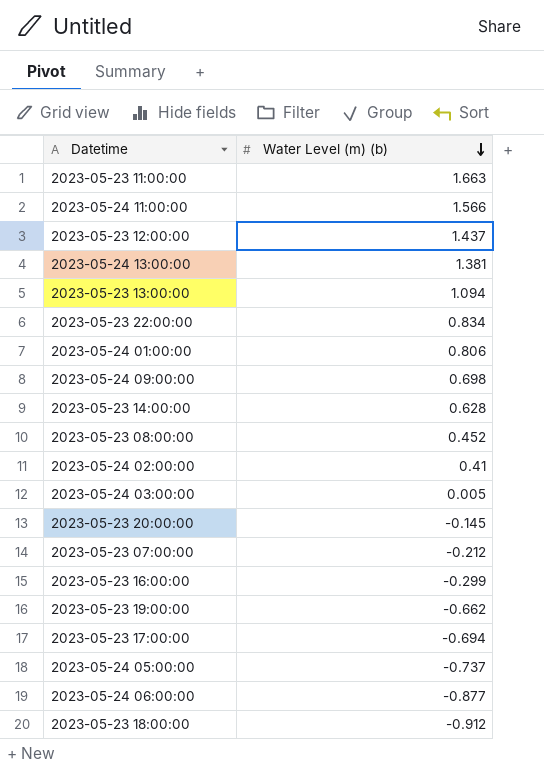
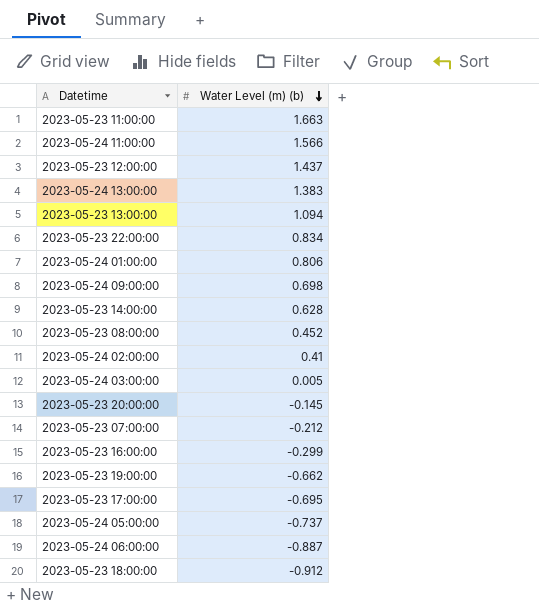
2023-05-24 13:00:00 | Water Level (m) (b): 1.381 -> 1.383
2023-05-23 17:00:00 | Water Level (m) (b): -0.694 -> -0.695
2023-05-24 06:00:00 | Water Level (m) (b): -0.877 -> -0.887

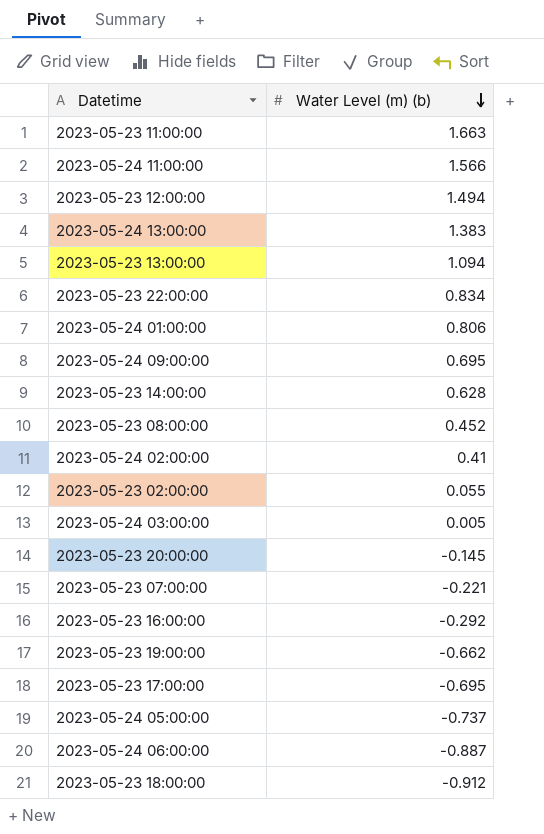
2023-05-23 12:00:00 | Water Level (m) (b): 1.437 -> 1.494
2023-05-24 09:00:00 | Water Level (m) (b): 0.698 -> 0.695
row 2023-05-23 02:00:00: none -> 0.055
2023-05-23 07:00:00 | Water Level (m) (b): -0.212 -> -0.221
2023-05-23 16:00:00 | Water Level (m) (b): -0.299 -> -0.292

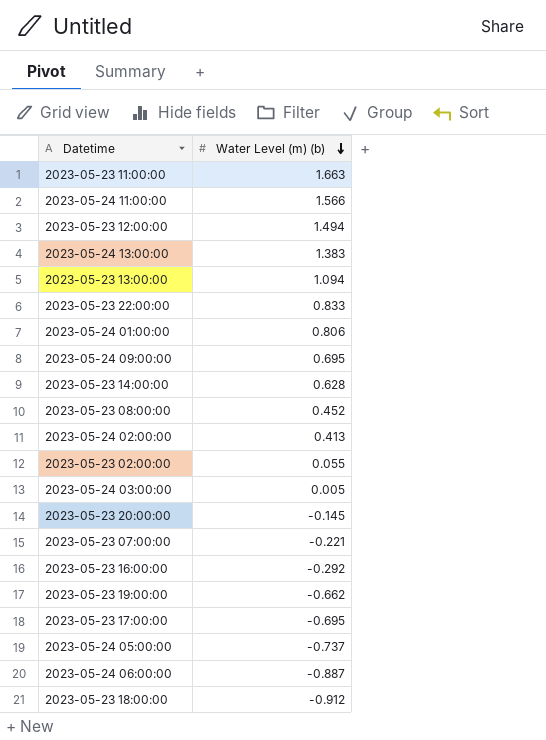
2023-05-23 22:00:00 | Water Level (m) (b): 0.834 -> 0.833
2023-05-24 02:00:00 | Water Level (m) (b): 0.41 -> 0.413

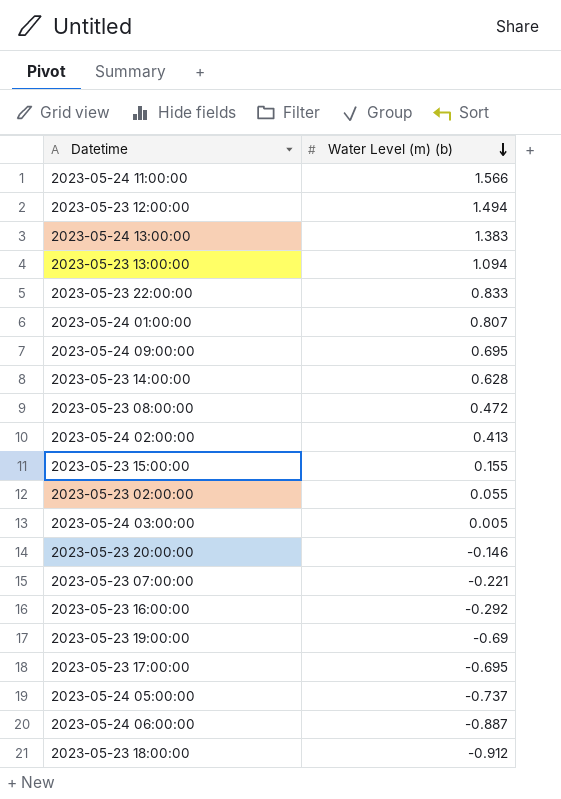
row 2023-05-23 11:00:00: 1.663 -> none
2023-05-24 01:00:00 | Water Level (m) (b): 0.806 -> 0.807
2023-05-23 08:00:00 | Water Level (m) (b): 0.452 -> 0.472
row 2023-05-23 15:00:00: none -> 0.155
2023-05-23 20:00:00 | Water Level (m) (b): -0.145 -> -0.146
2023-05-23 19:00:00 | Water Level (m) (b): -0.662 -> -0.69

